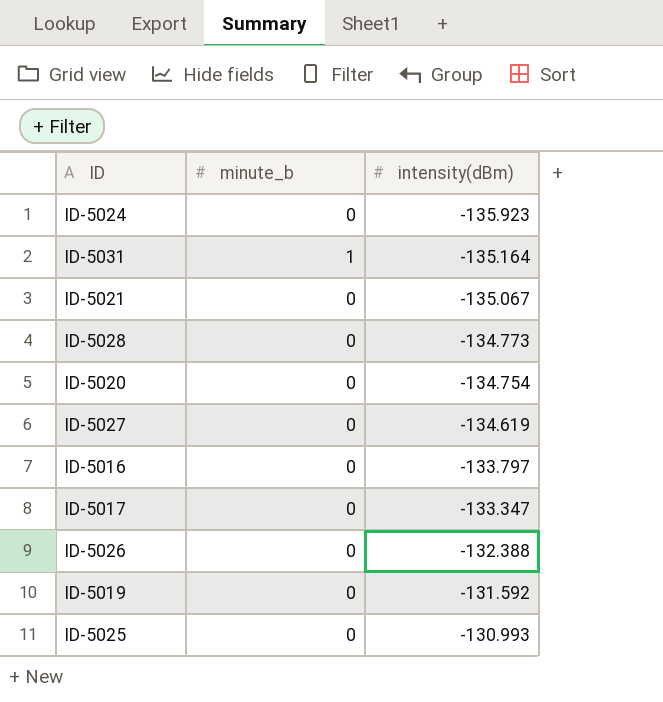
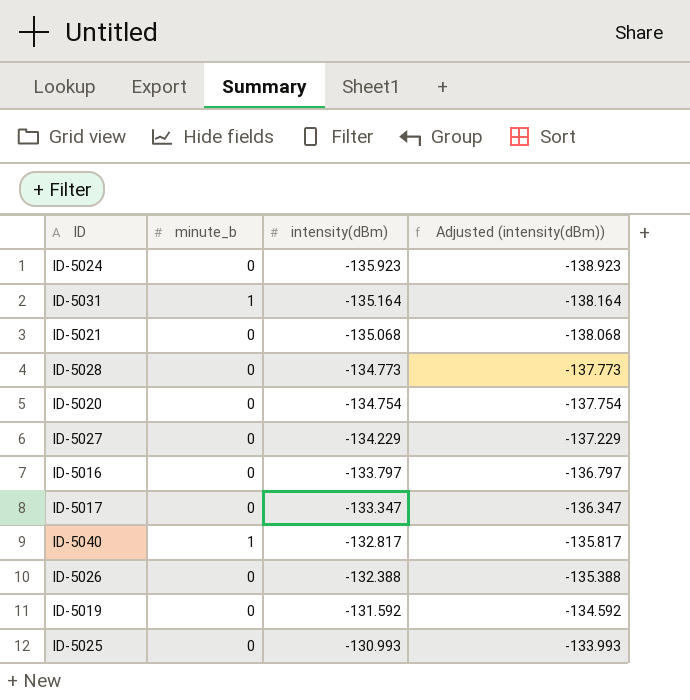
column Adjusted (intensity(dBm)) | formula: none -> [intensity(dBm)] - 3
ID-5021 | intensity(dBm): -135.067 -> -135.068
ID-5027 | intensity(dBm): -134.619 -> -134.229
row ID-5040: none -> 1 | -132.817 | -135.817

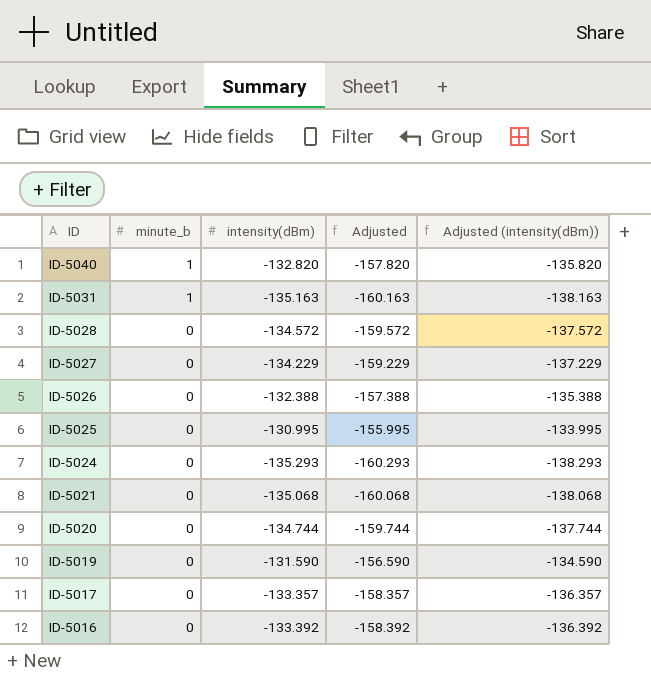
row order: intensity(dBm) ascending -> ID descending
column Adjusted | formula: none -> [intensity(dBm)] - 25
ID-5040 | intensity(dBm): -132.817 -> -132.820
ID-5040 | Adjusted (intensity(dBm)): -135.817 -> -135.820
ID-5031 | intensity(dBm): -135.164 -> -135.163
ID-5031 | Adjusted (intensity(dBm)): -138.164 -> -138.163
ID-5028 | intensity(dBm): -134.773 -> -134.572
ID-5028 | Adjusted (intensity(dBm)): -137.773 -> -137.572
ID-5025 | intensity(dBm): -130.993 -> -130.995
ID-5025 | Adjusted (intensity(dBm)): -133.993 -> -133.995
ID-5024 | intensity(dBm): -135.923 -> -135.293
ID-5024 | Adjusted (intensity(dBm)): -138.923 -> -138.293
ID-5020 | intensity(dBm): -134.754 -> -134.744
ID-5020 | Adjusted (intensity(dBm)): -137.754 -> -137.744
ID-5019 | intensity(dBm): -131.592 -> -131.590
ID-5019 | Adjusted (intensity(dBm)): -134.592 -> -134.590
ID-5017 | intensity(dBm): -133.347 -> -133.357
ID-5017 | Adjusted (intensity(dBm)): -136.347 -> -136.357
ID-5016 | intensity(dBm): -133.797 -> -133.392
ID-5016 | Adjusted (intensity(dBm)): -136.797 -> -136.392

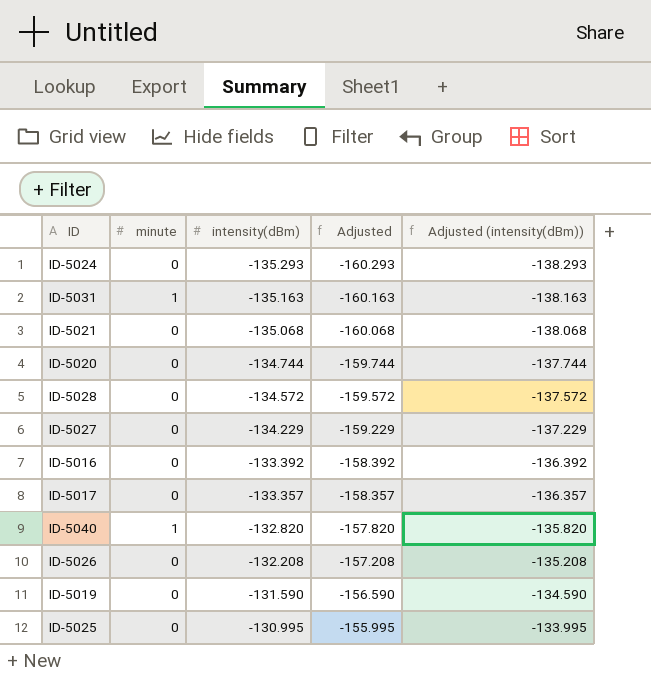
row order: ID descending -> intensity(dBm) ascending
column name: minute_b -> minute
ID-5026 | intensity(dBm): -132.388 -> -132.208
ID-5026 | Adjusted: -157.388 -> -157.208
ID-5026 | Adjusted (intensity(dBm)): -135.388 -> -135.208

